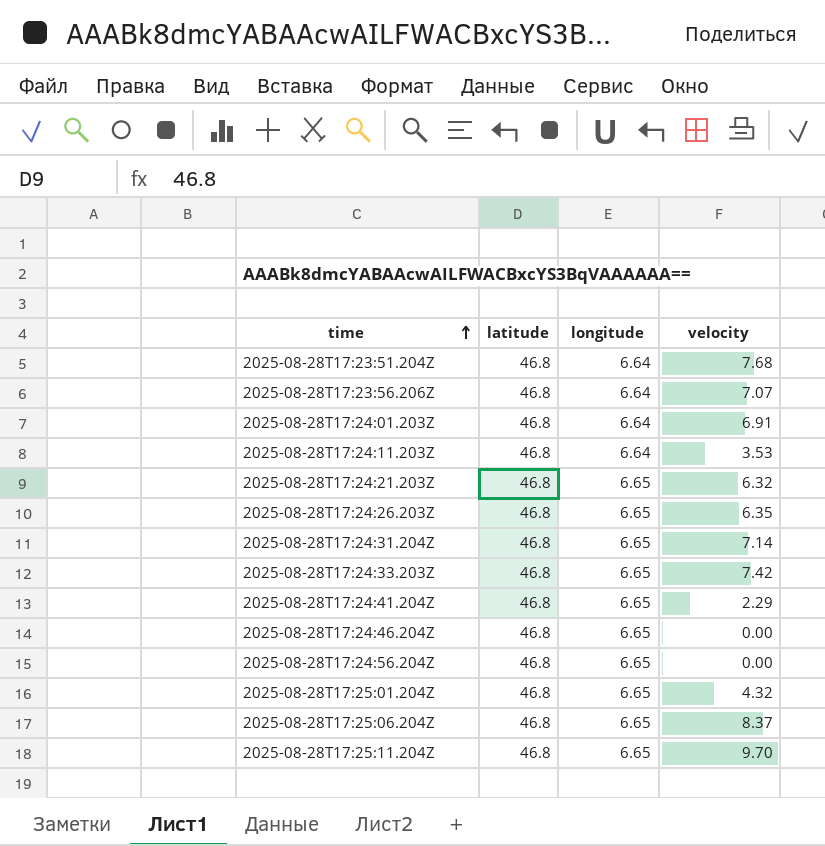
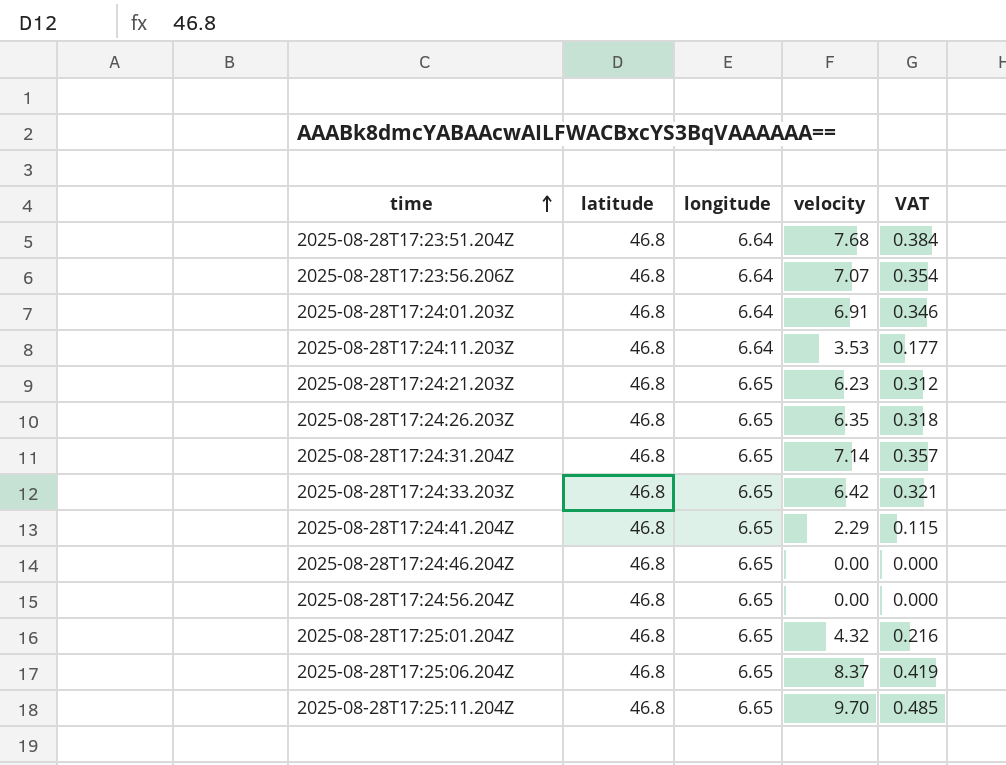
column VAT | formula: none -> [velocity] * 0.05
2025-08-28T17:24:21.203Z | velocity: 6.32 -> 6.23
2025-08-28T17:24:33.203Z | velocity: 7.42 -> 6.42

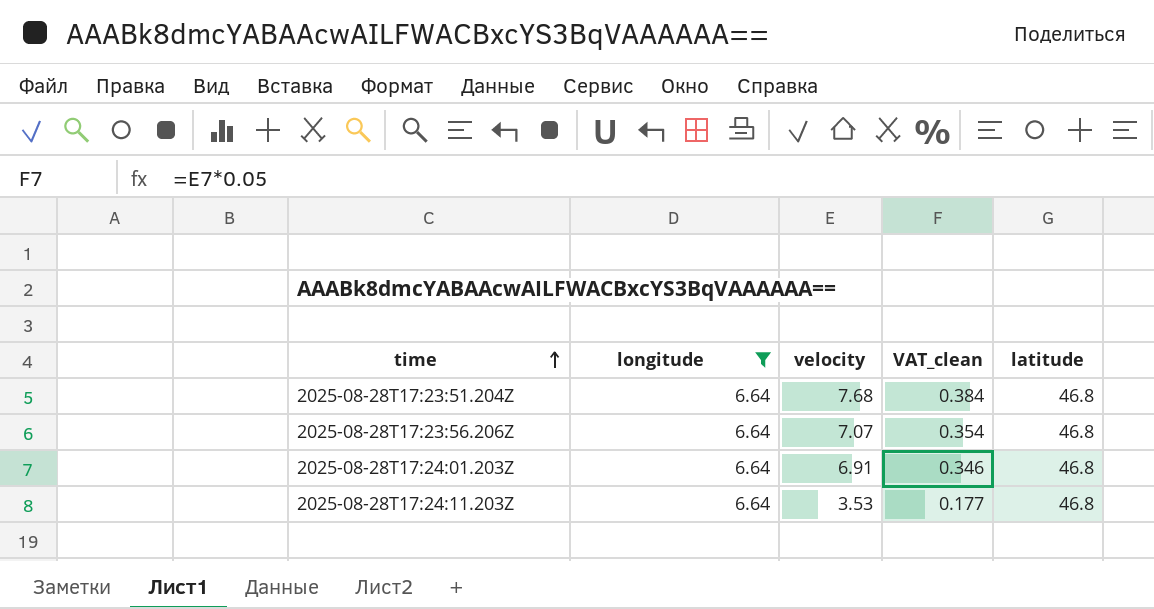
filter: none -> longitude = 6.64
column name: VAT -> VAT_clean
column latitude | position: 2 -> 5

